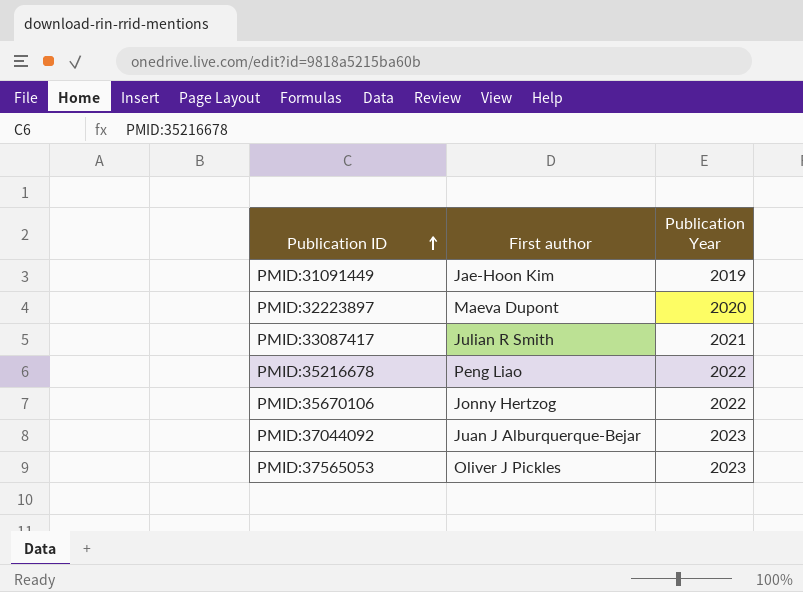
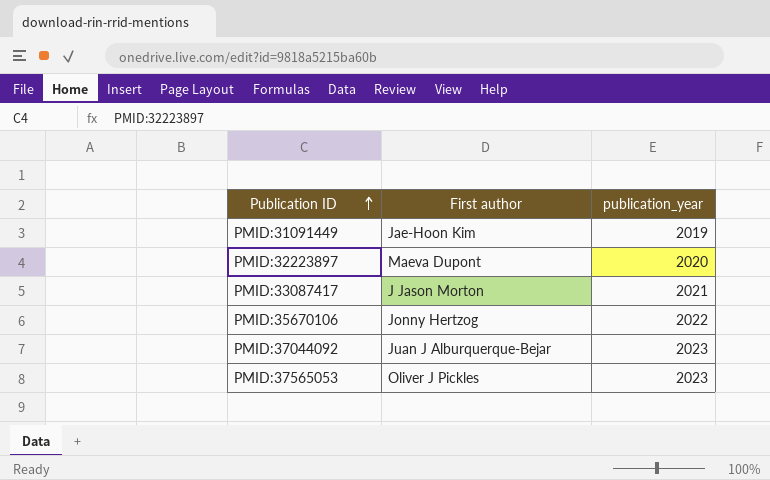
column name: Publication Year -> publication_year
row PMID:35216678: Peng Liao | 2022 -> none
PMID:33087417 | First author: Julian R Smith -> J Jason Morton

